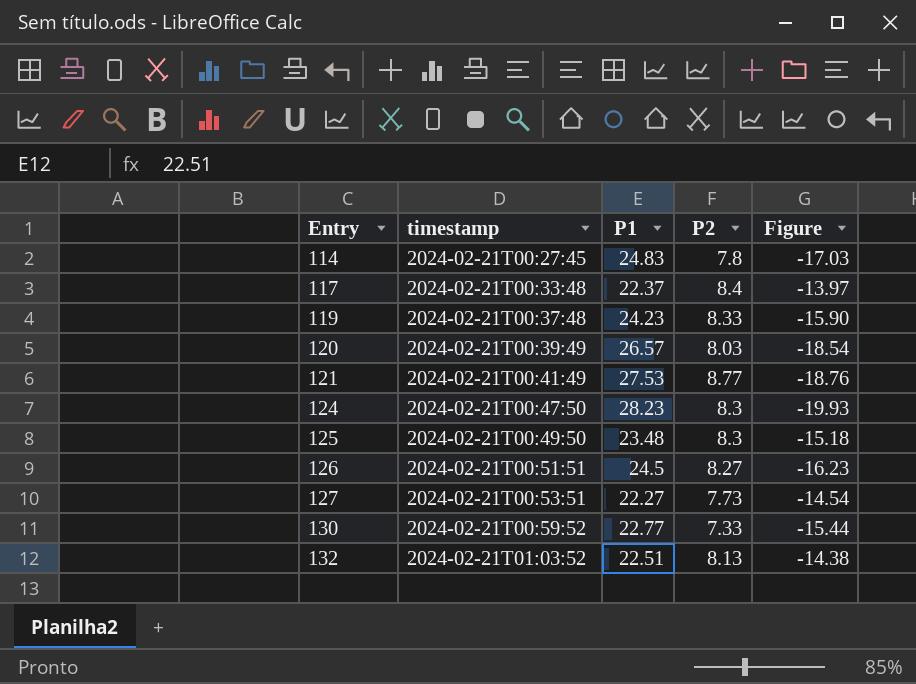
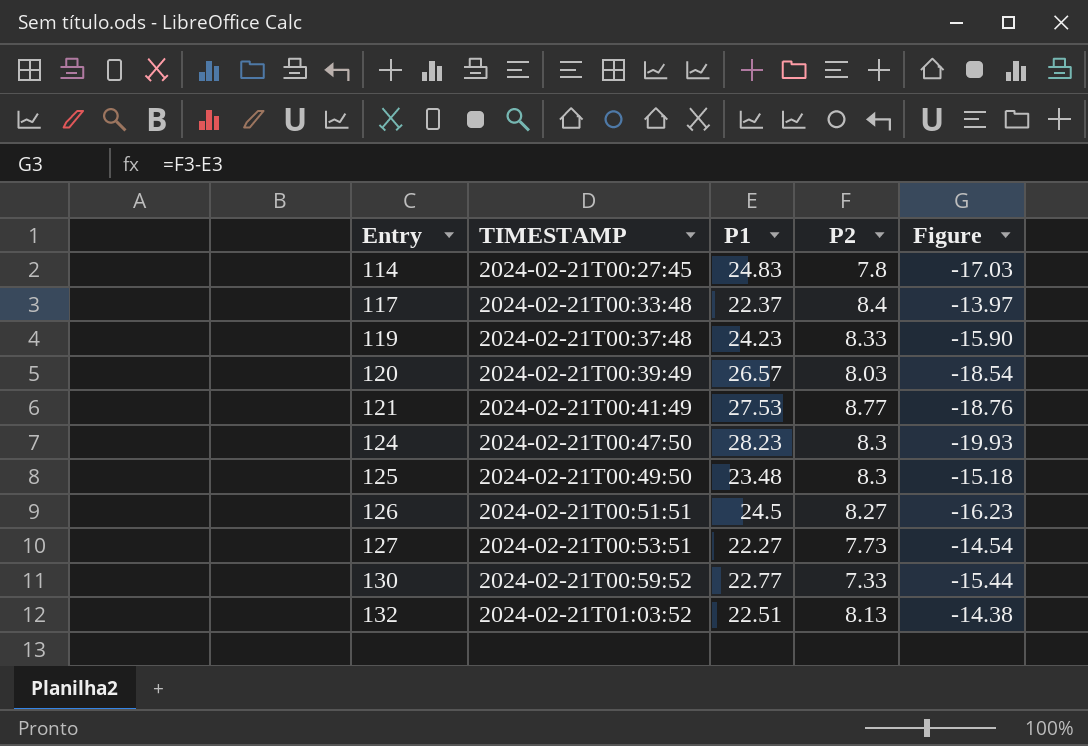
column name: timestamp -> TIMESTAMP

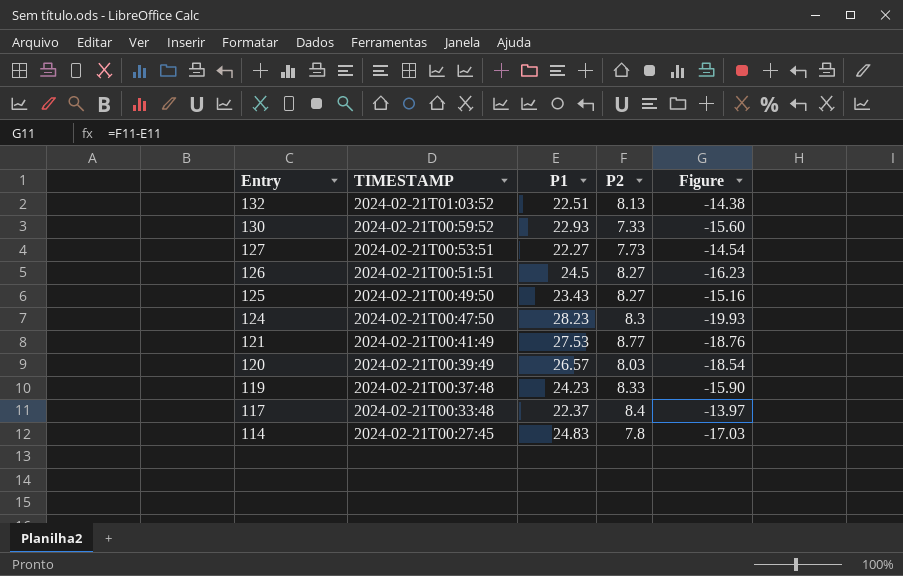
row order: Entry ascending -> Entry descending
130 | P1: 22.77 -> 22.93
130 | Figure: -15.44 -> -15.60
125 | P1: 23.48 -> 23.43
125 | P2: 8.3 -> 8.27
125 | Figure: -15.18 -> -15.16

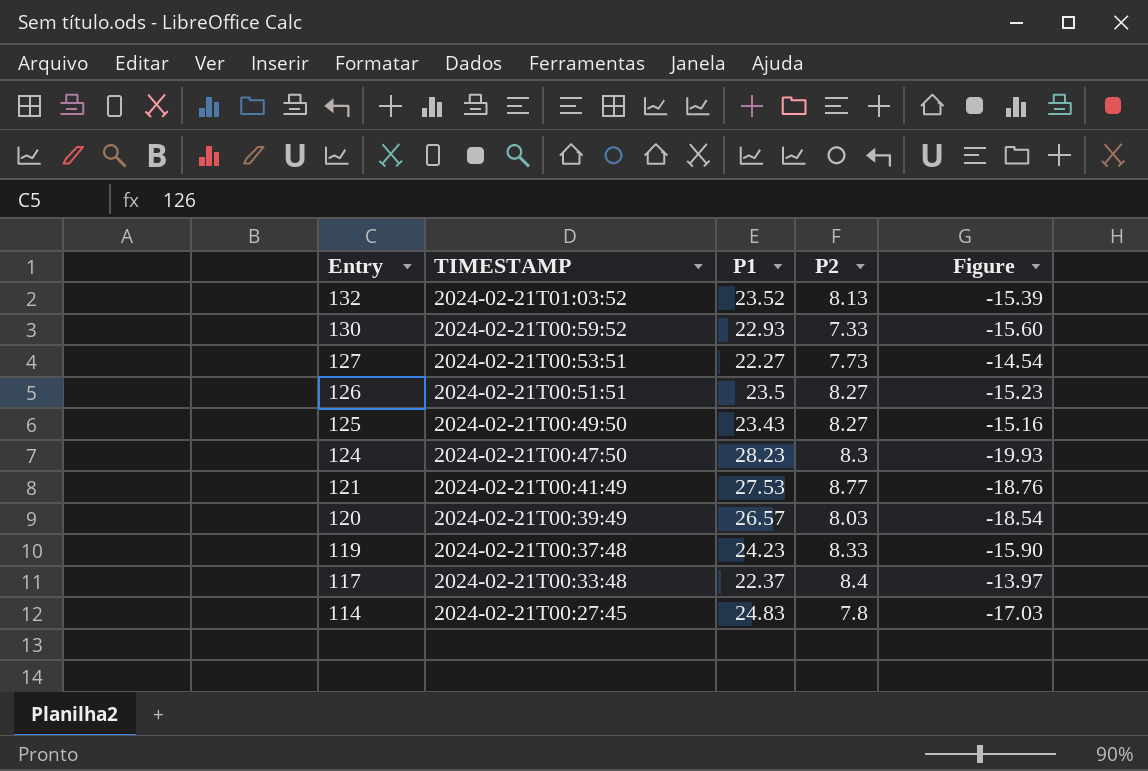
132 | P1: 22.51 -> 23.52
132 | Figure: -14.38 -> -15.39
126 | P1: 24.5 -> 23.5
126 | Figure: -16.23 -> -15.23

